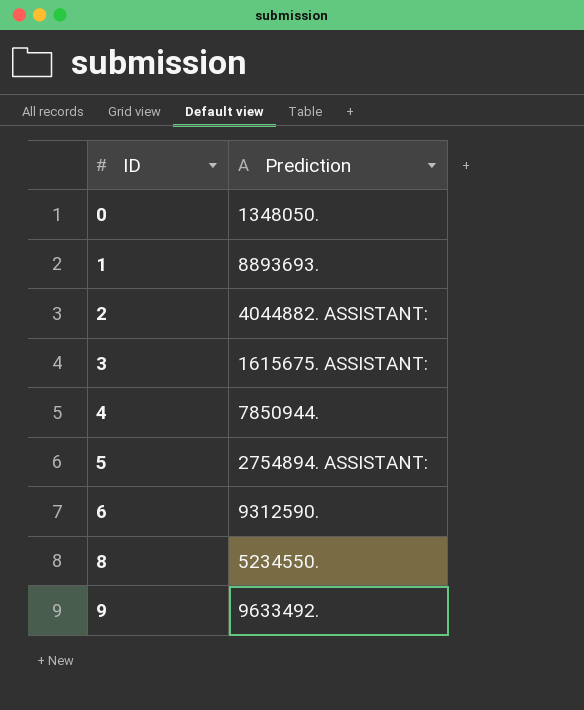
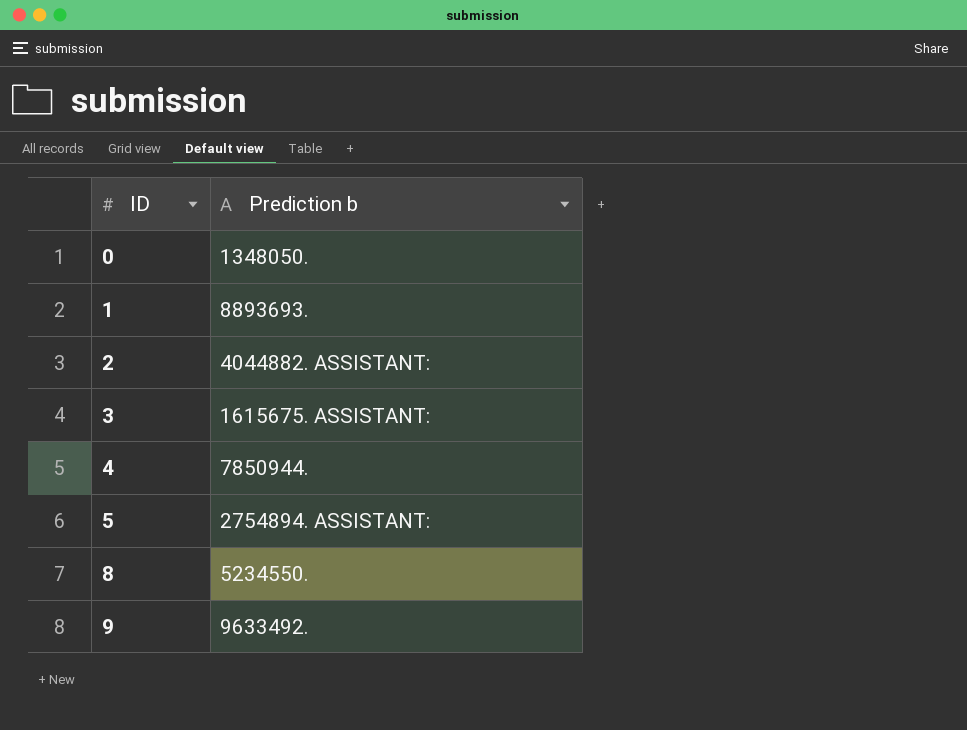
column name: Prediction -> Prediction b
row 6: 9312590. -> none

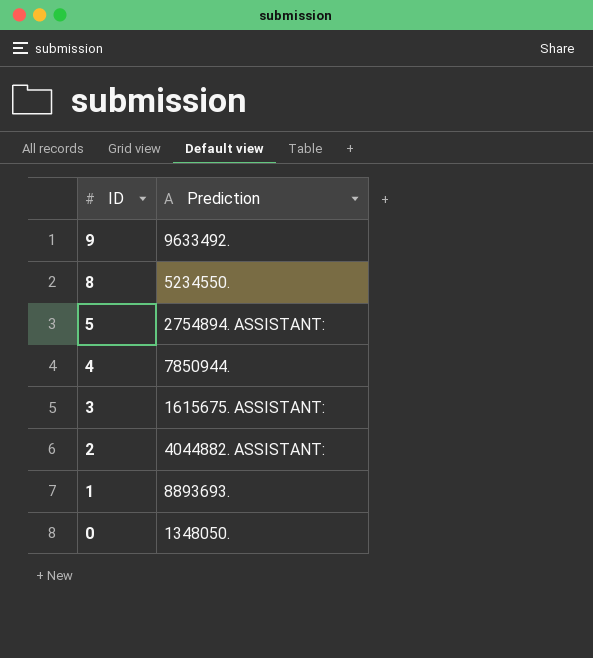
row order: ID ascending -> ID descending
column name: Prediction b -> Prediction

